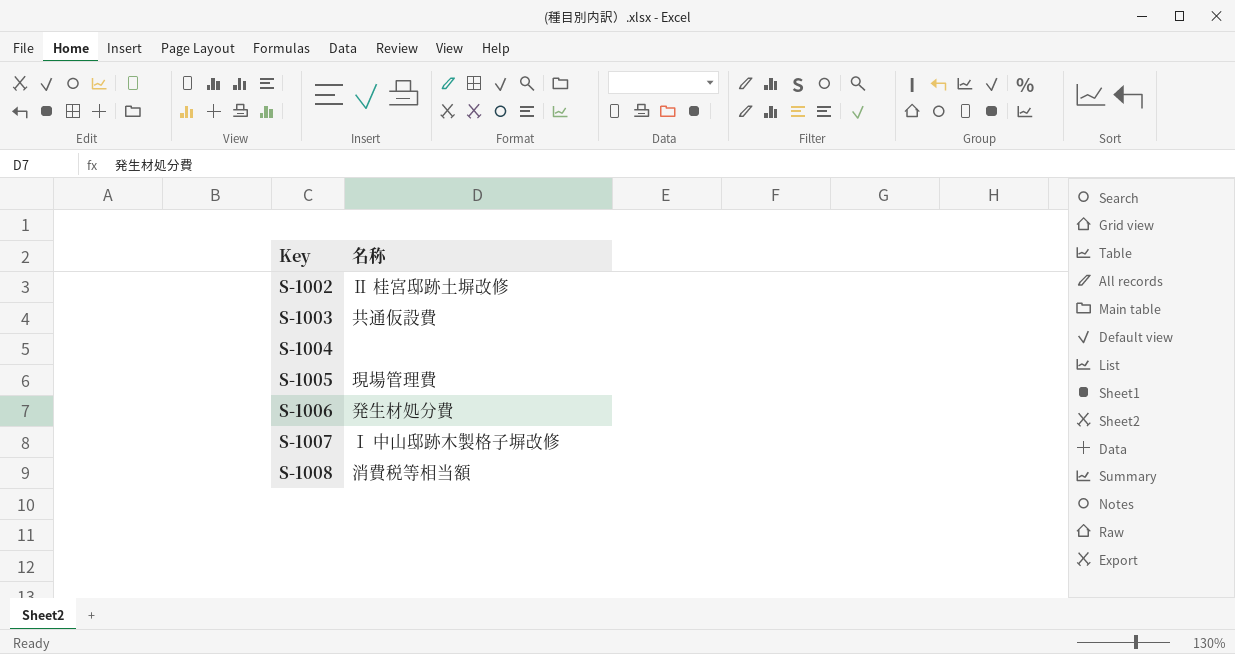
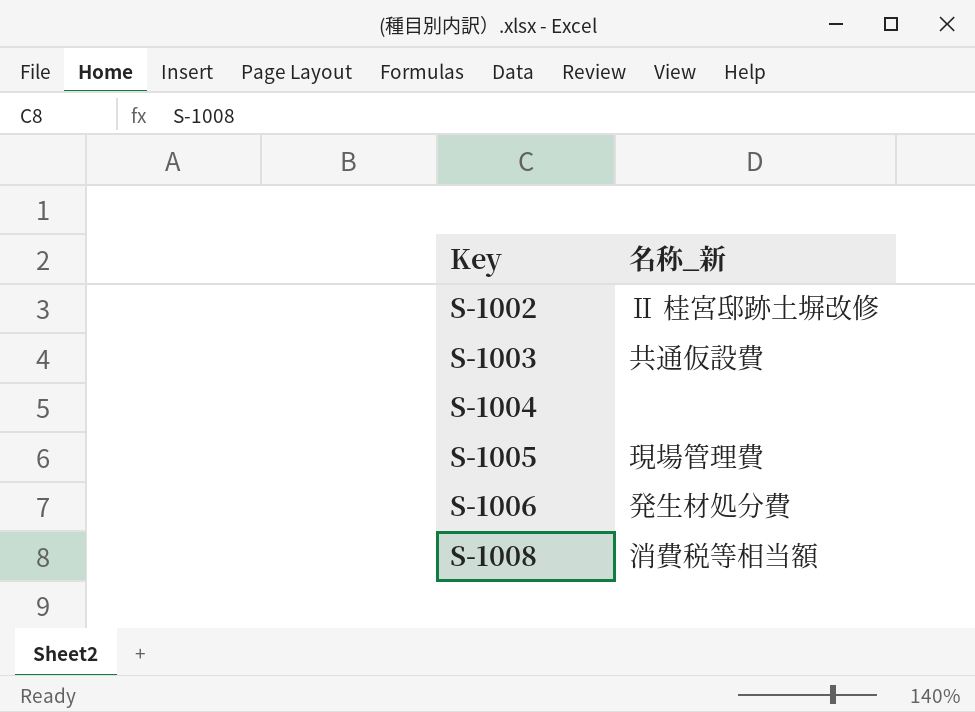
column name: 名称 -> 名称_新
row S-1007: Ⅰ 中山邸跡木製格子塀改修 -> none

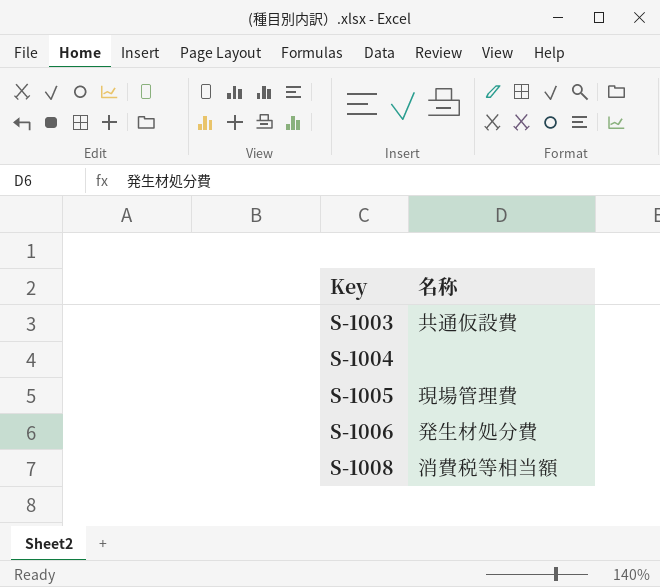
column name: 名称_新 -> 名称
row S-1002: Ⅱ 桂宮邸跡土塀改修 -> none

